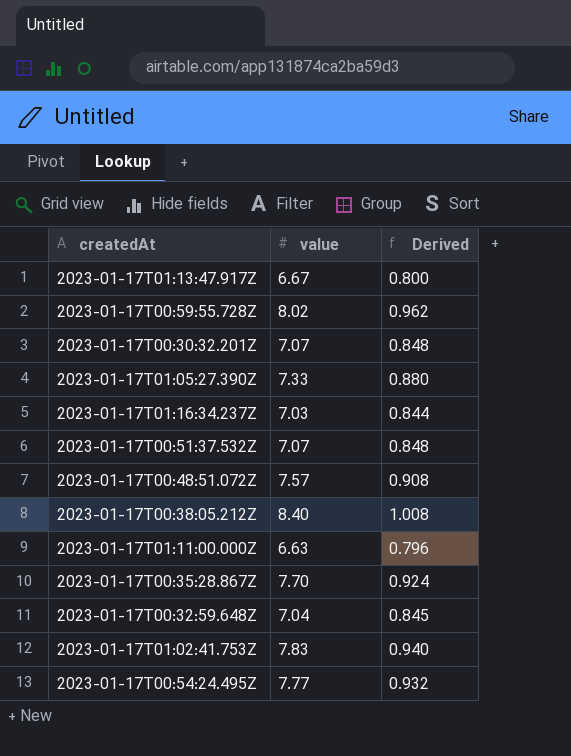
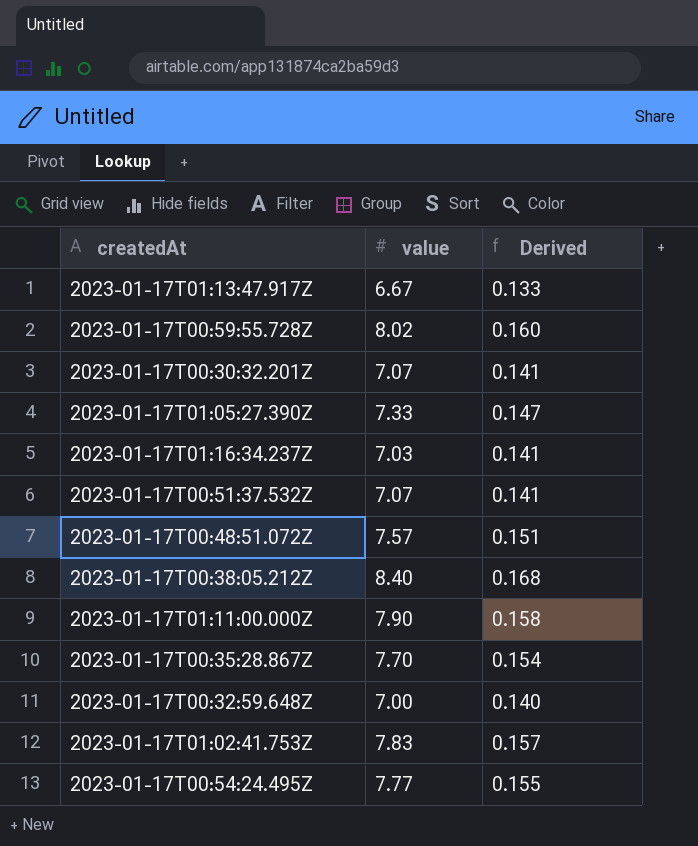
column Derived | formula: [value] * 0.12 -> [value] * 0.02
2023-01-17T01:11:00.000Z | value: 6.63 -> 7.90
2023-01-17T00:32:59.648Z | value: 7.04 -> 7.00

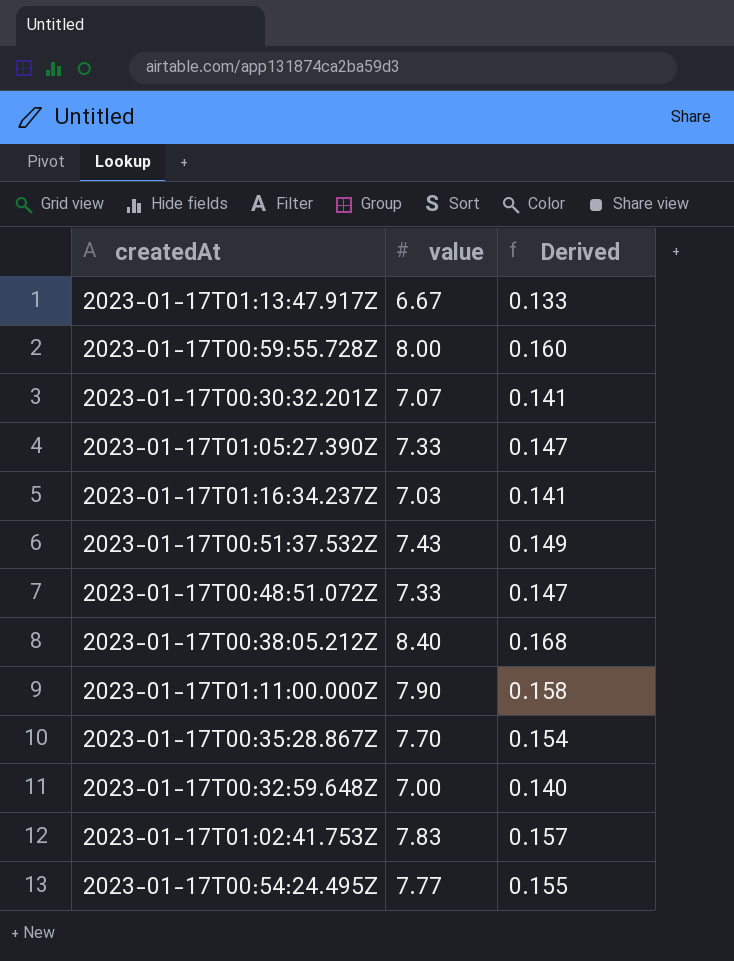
2023-01-17T00:59:55.728Z | value: 8.02 -> 8.00
2023-01-17T00:51:37.532Z | value: 7.07 -> 7.43
2023-01-17T00:51:37.532Z | Derived: 0.141 -> 0.149
2023-01-17T00:48:51.072Z | value: 7.57 -> 7.33
2023-01-17T00:48:51.072Z | Derived: 0.151 -> 0.147

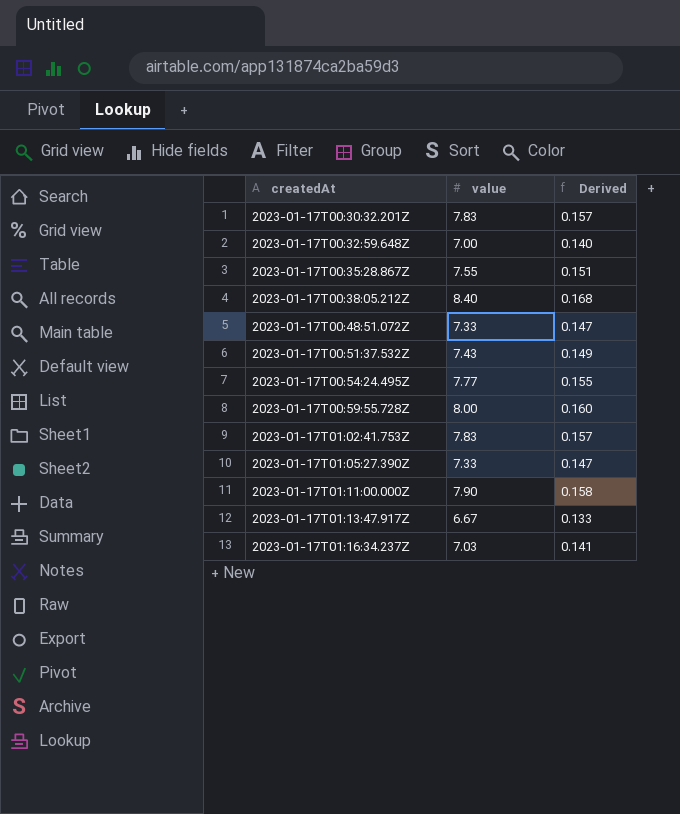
row order: none -> createdAt ascending
2023-01-17T00:30:32.201Z | value: 7.07 -> 7.83
2023-01-17T00:30:32.201Z | Derived: 0.141 -> 0.157
2023-01-17T00:35:28.867Z | value: 7.70 -> 7.55
2023-01-17T00:35:28.867Z | Derived: 0.154 -> 0.151

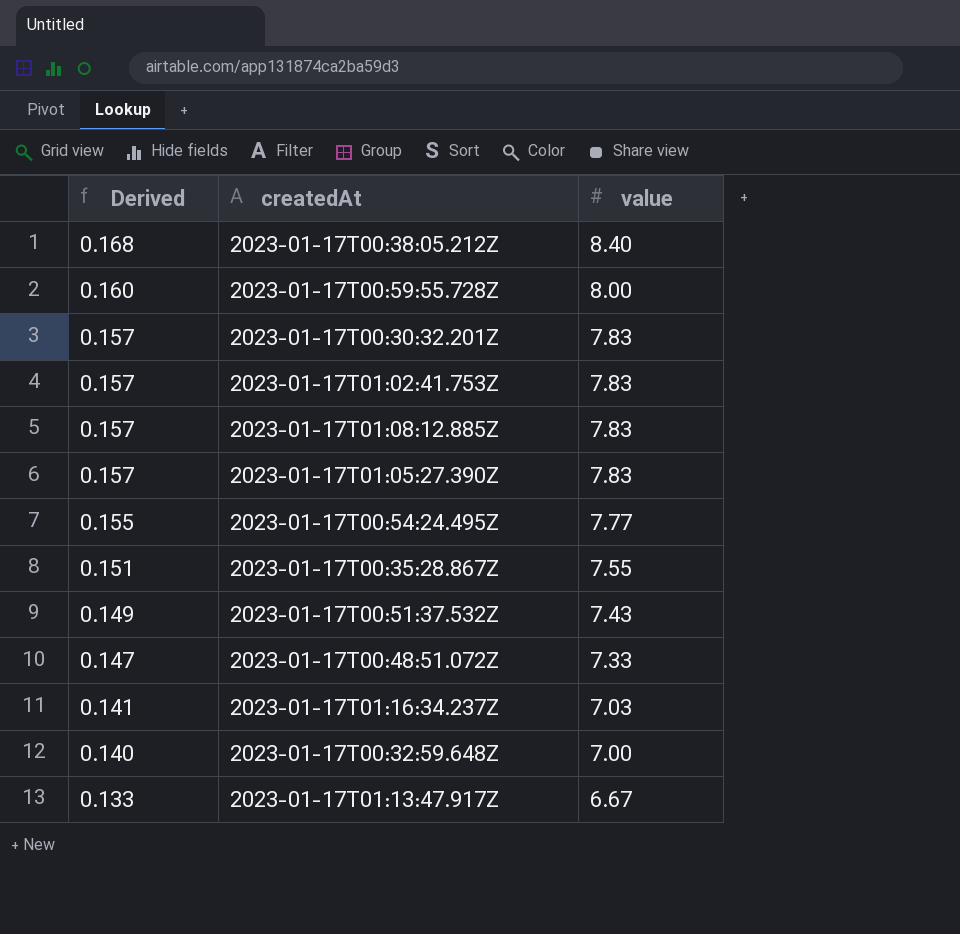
row order: createdAt ascending -> Derived descending
column Derived | position: 3 -> 1
row 2023-01-17T01:11:00.000Z: 7.90 | 0.158 -> none
row 2023-01-17T01:08:12.885Z: none -> 0.157 | 7.83
2023-01-17T01:05:27.390Z | Derived: 0.147 -> 0.157
2023-01-17T01:05:27.390Z | value: 7.33 -> 7.83

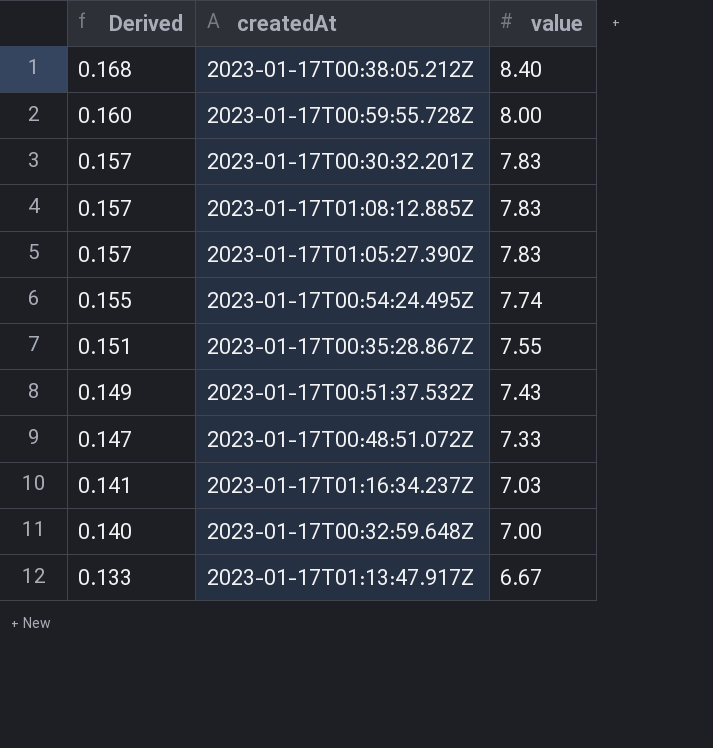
row 2023-01-17T01:02:41.753Z: 0.157 | 7.83 -> none
2023-01-17T00:54:24.495Z | value: 7.77 -> 7.74

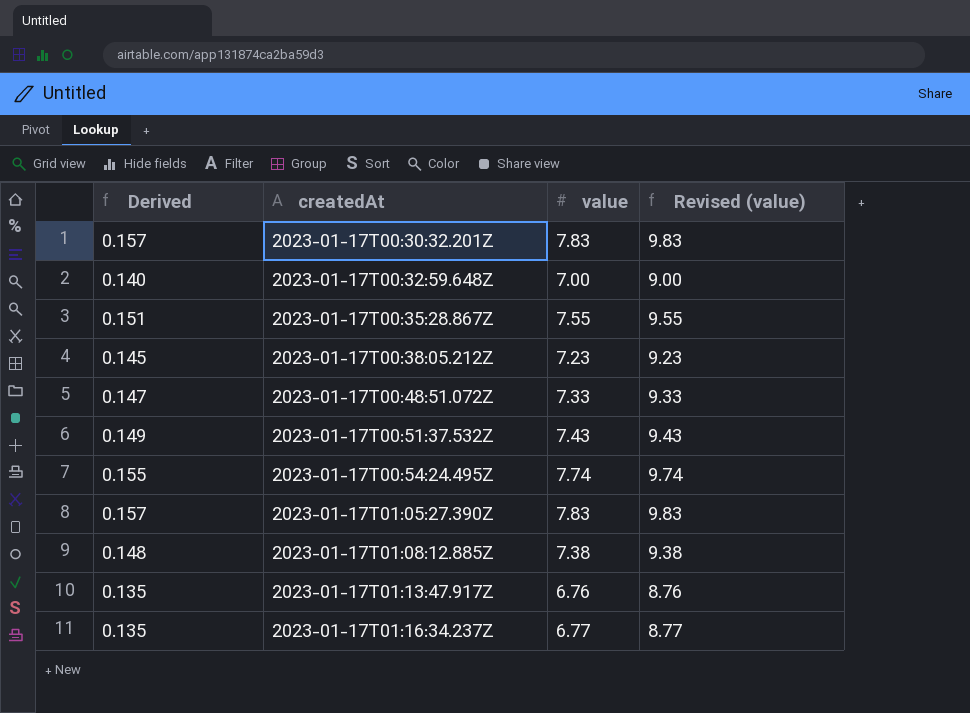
row order: Derived descending -> createdAt ascending
column Revised (value) | formula: none -> [value] + 2
row 2023-01-17T00:59:55.728Z: 0.160 | 8.00 -> none
2023-01-17T00:38:05.212Z | Derived: 0.168 -> 0.145
2023-01-17T00:38:05.212Z | value: 8.40 -> 7.23
2023-01-17T01:08:12.885Z | Derived: 0.157 -> 0.148
2023-01-17T01:08:12.885Z | value: 7.83 -> 7.38
2023-01-17T01:13:47.917Z | Derived: 0.133 -> 0.135
2023-01-17T01:13:47.917Z | value: 6.67 -> 6.76
2023-01-17T01:16:34.237Z | Derived: 0.141 -> 0.135
2023-01-17T01:16:34.237Z | value: 7.03 -> 6.77

